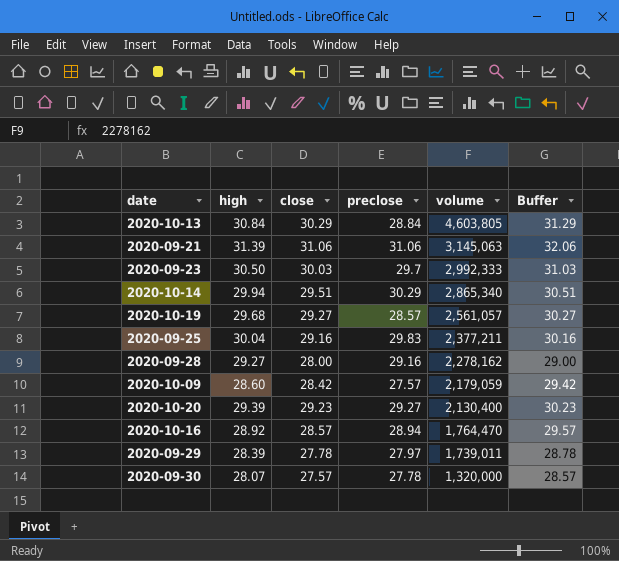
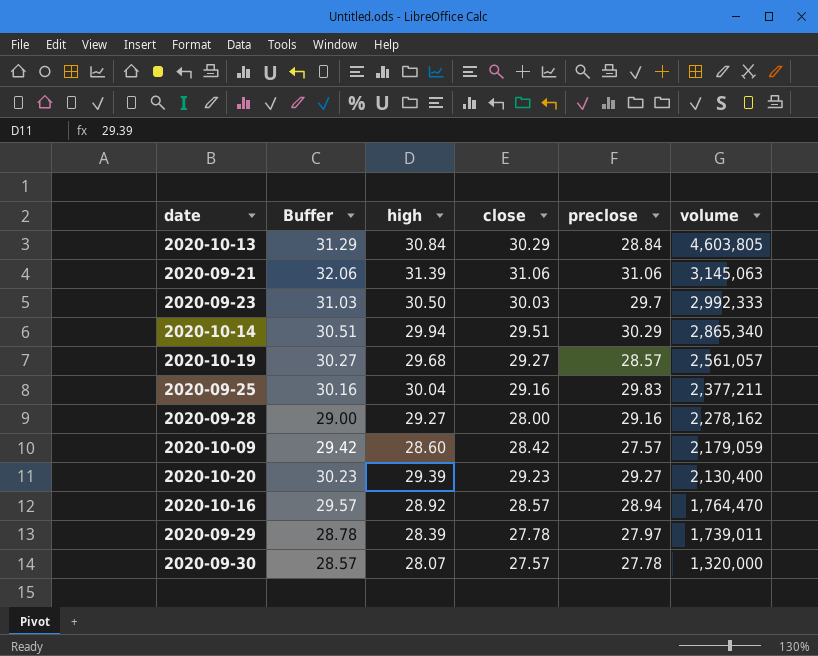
column Buffer | position: 6 -> 2

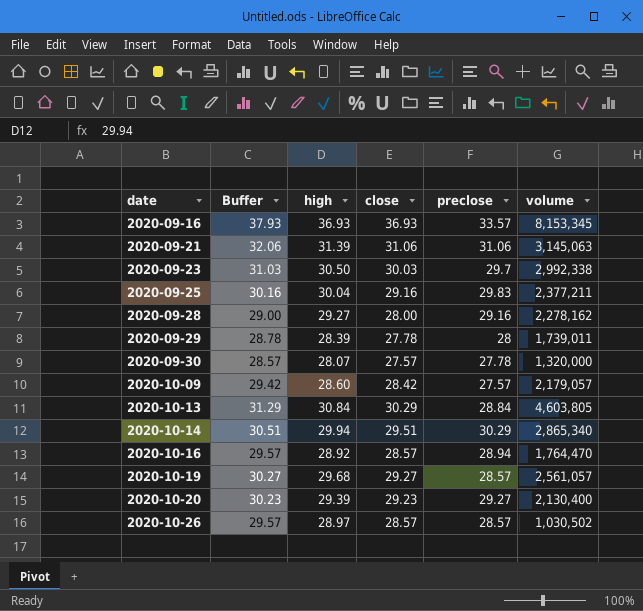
row order: volume descending -> date ascending
row 2020-09-16: none -> 37.93 | 36.93 | 36.93 | 33.57 | 8,153,345
2020-09-23 | volume: 2,992,333 -> 2,992,338
2020-09-29 | preclose: 27.97 -> 28
2020-10-09 | volume: 2,179,059 -> 2,179,057
row 2020-10-26: none -> 29.57 | 28.97 | 28.57 | 28.57 | 1,030,502

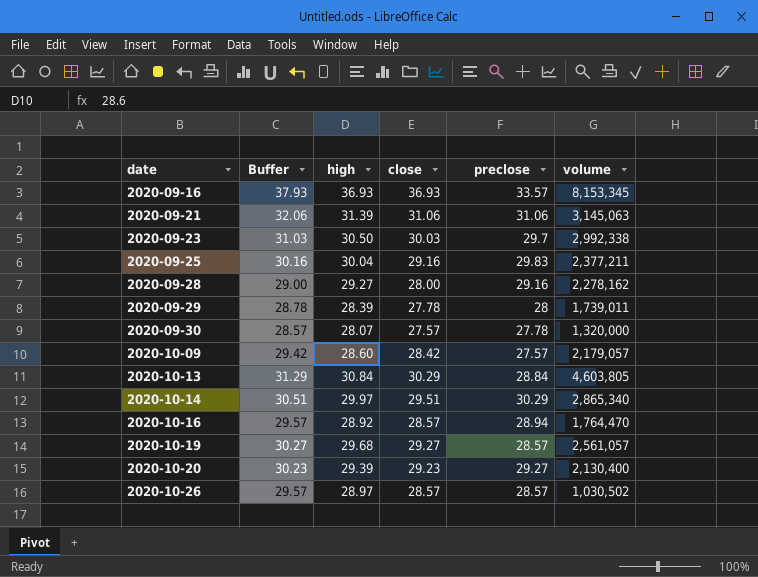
2020-10-14 | high: 29.94 -> 29.97

